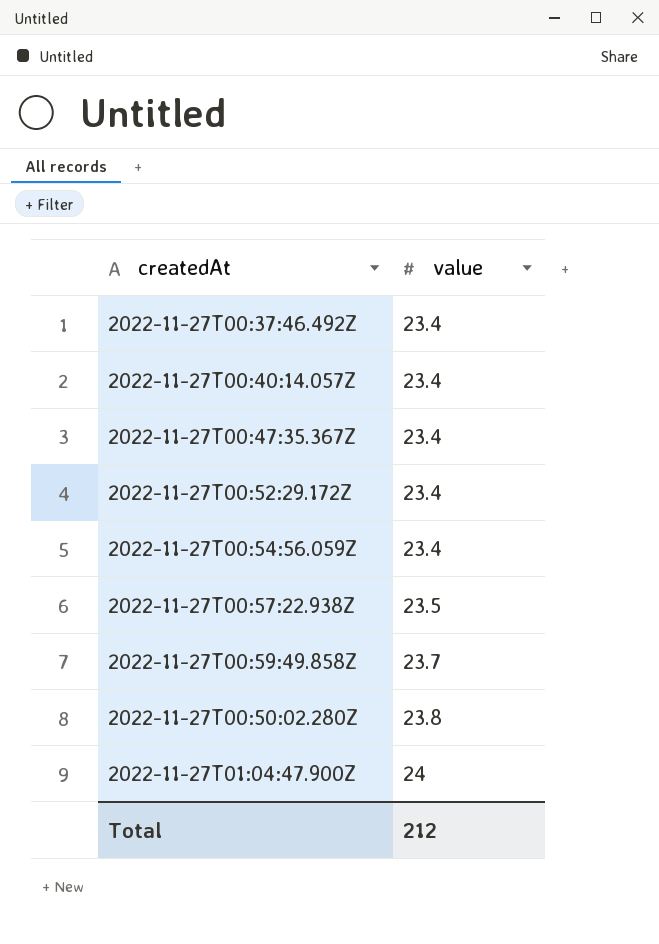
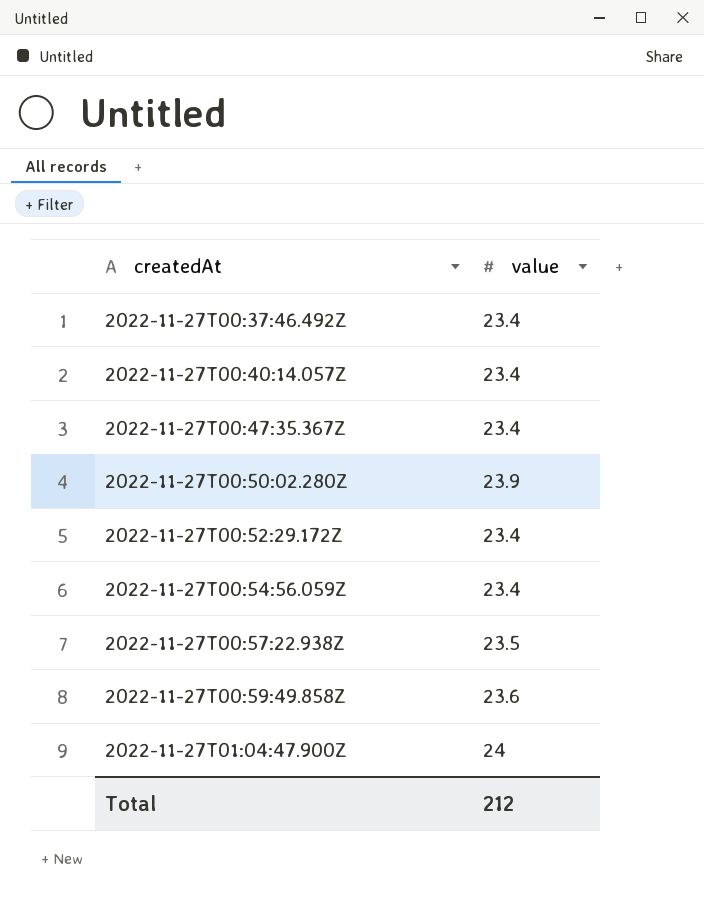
row order: value ascending -> createdAt ascending
2022-11-27T00:50:02.280Z | value: 23.8 -> 23.9
2022-11-27T00:59:49.858Z | value: 23.7 -> 23.6

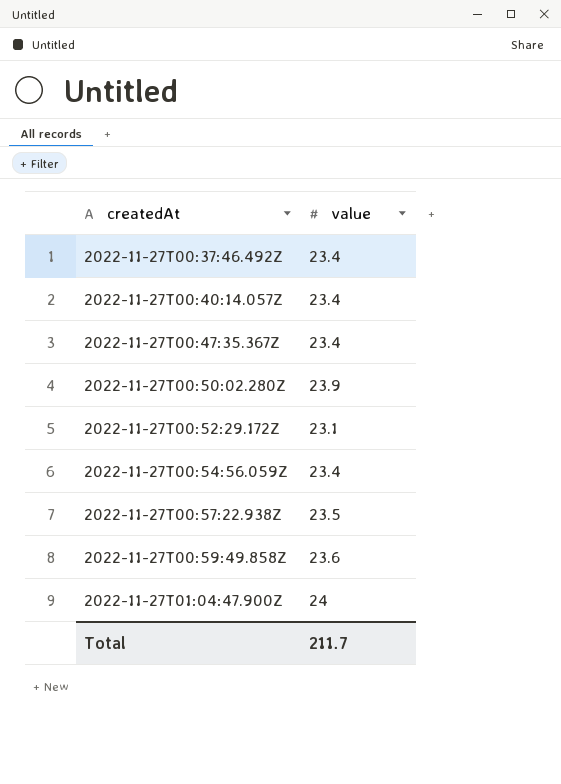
2022-11-27T00:52:29.172Z | value: 23.4 -> 23.1
Total | value: 212 -> 211.7

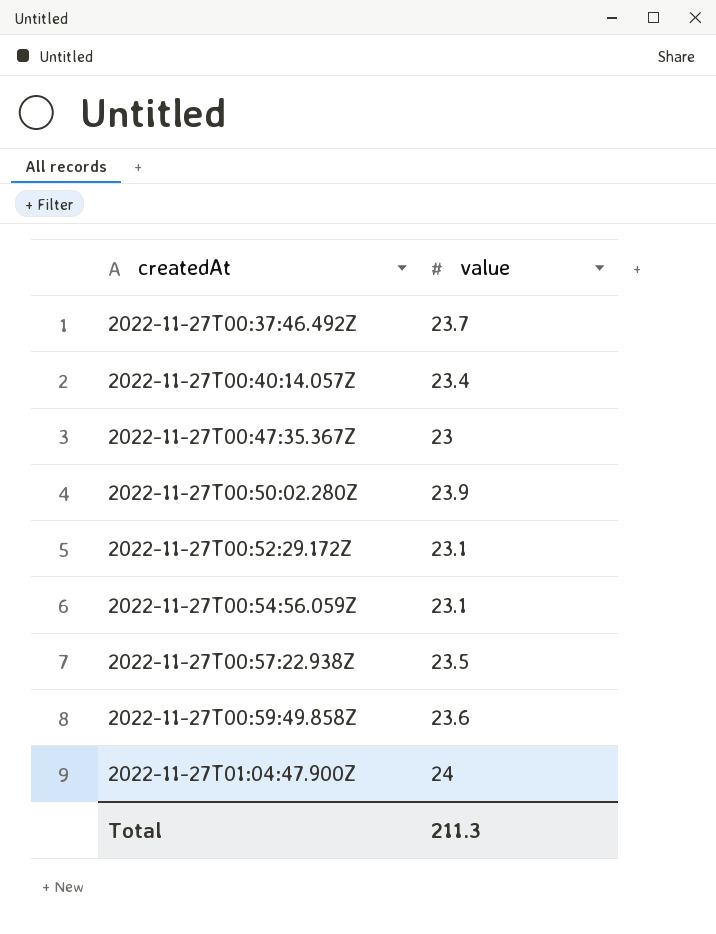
2022-11-27T00:37:46.492Z | value: 23.4 -> 23.7
2022-11-27T00:47:35.367Z | value: 23.4 -> 23
2022-11-27T00:54:56.059Z | value: 23.4 -> 23.1
Total | value: 211.7 -> 211.3

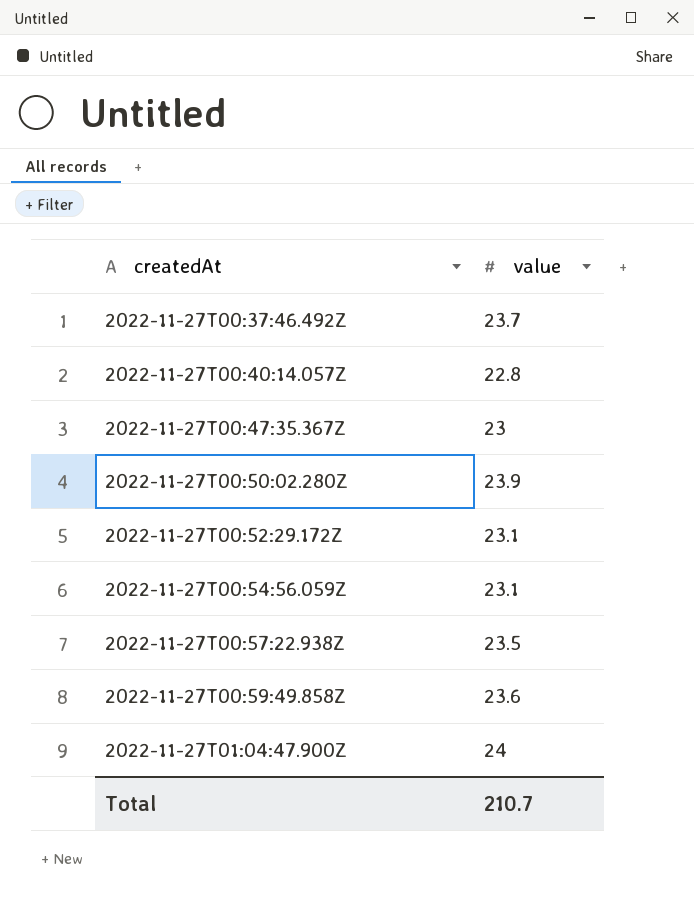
2022-11-27T00:40:14.057Z | value: 23.4 -> 22.8
Total | value: 211.3 -> 210.7

